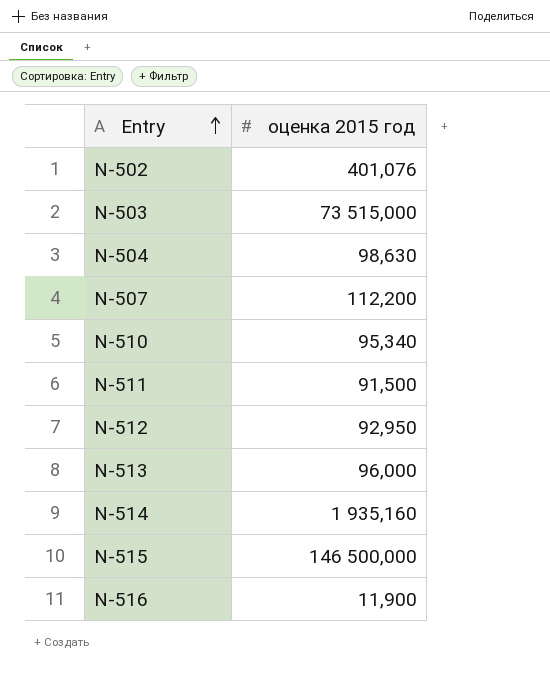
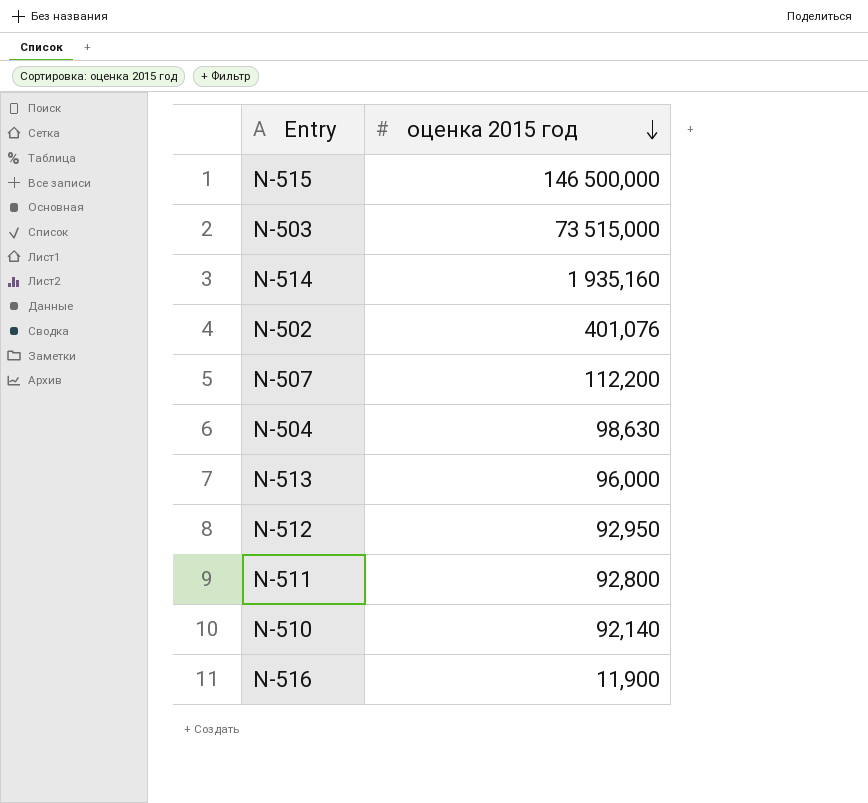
row order: Entry ascending -> оценка 2015 год descending
N-511 | оценка 2015 год: 91,500 -> 92,800
N-510 | оценка 2015 год: 95,340 -> 92,140

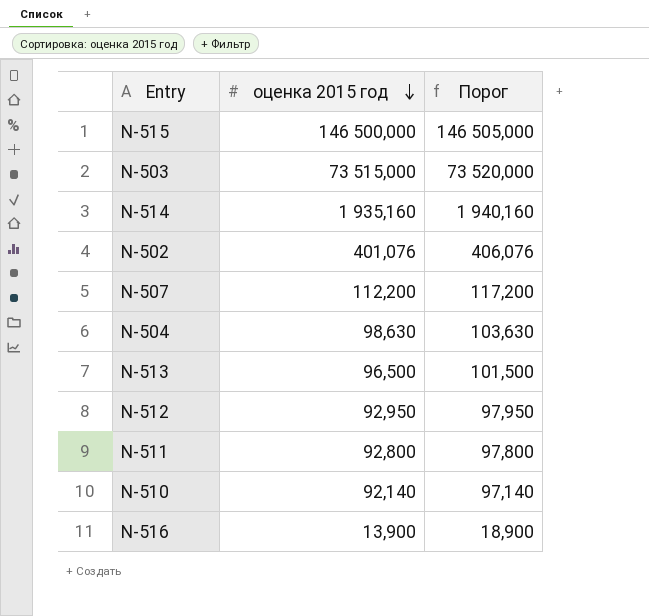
column Порог | formula: none -> [оценка 2015 год] + 5
N-513 | оценка 2015 год: 96,000 -> 96,500
N-516 | оценка 2015 год: 11,900 -> 13,900

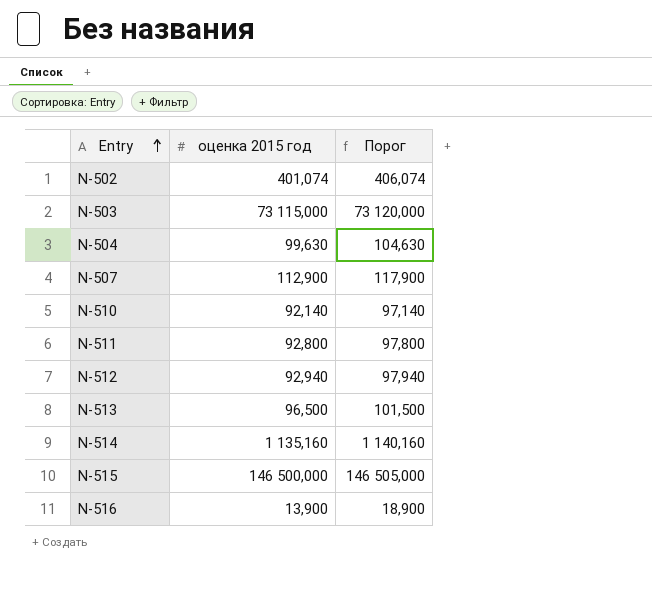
row order: оценка 2015 год descending -> Entry ascending
N-502 | оценка 2015 год: 401,076 -> 401,074
N-502 | Порог: 406,076 -> 406,074
N-503 | оценка 2015 год: 73 515,000 -> 73 115,000
N-503 | Порог: 73 520,000 -> 73 120,000
N-504 | оценка 2015 год: 98,630 -> 99,630
N-504 | Порог: 103,630 -> 104,630
N-507 | оценка 2015 год: 112,200 -> 112,900
N-507 | Порог: 117,200 -> 117,900
N-512 | оценка 2015 год: 92,950 -> 92,940
N-512 | Порог: 97,950 -> 97,940
N-514 | оценка 2015 год: 1 935,160 -> 1 135,160
N-514 | Порог: 1 940,160 -> 1 140,160

